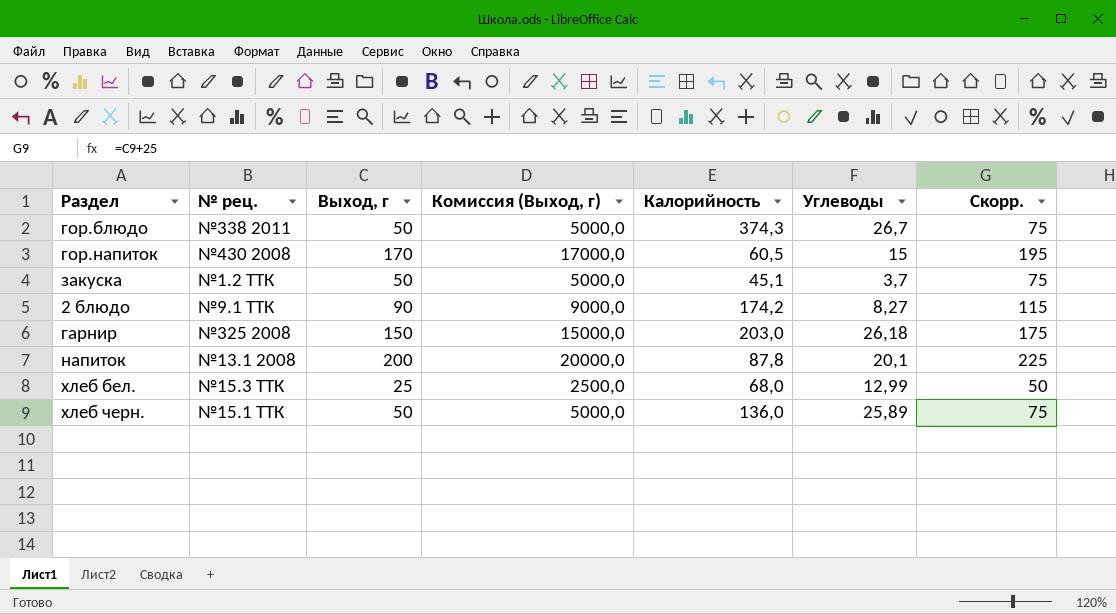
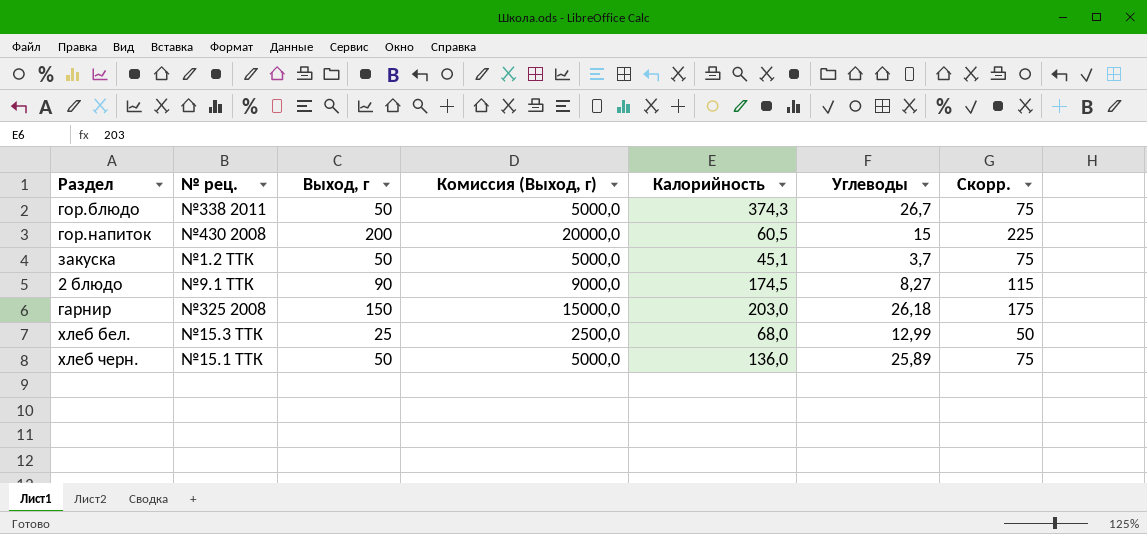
row напиток: №13.1 2008 | 200 | 20000,0 | 87,8 | 20,1 | 225 -> none
гор.напиток | Выход, г: 170 -> 200
гор.напиток | Комиссия (Выход, г): 17000,0 -> 20000,0
гор.напиток | Скорр.: 195 -> 225
2 блюдо | Калорийность: 174,2 -> 174,5

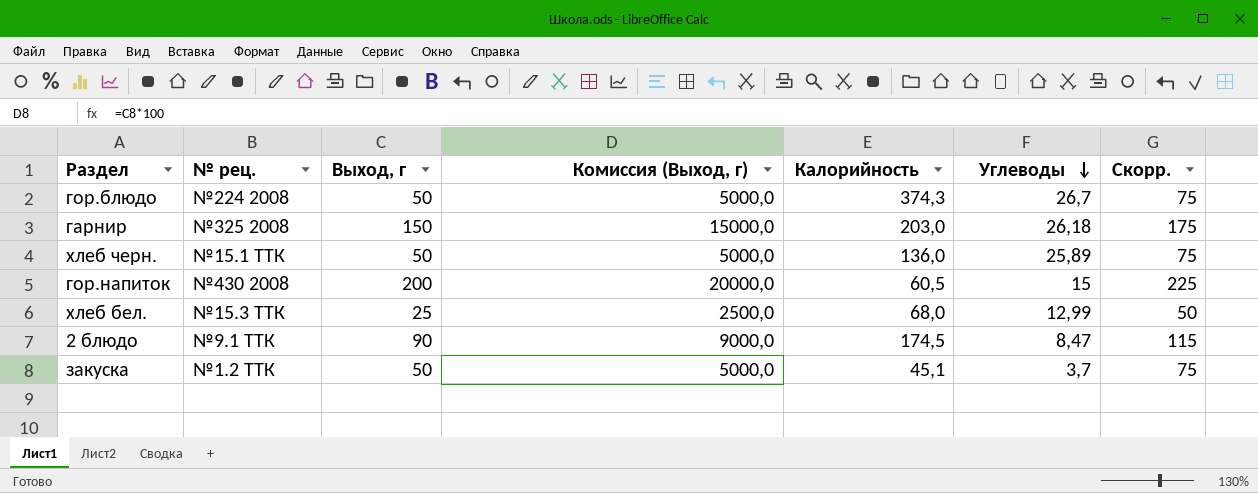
row order: none -> Углеводы descending
гор.блюдо | № рец.: №338 2011 -> №224 2008
2 блюдо | Углеводы: 8,27 -> 8,47

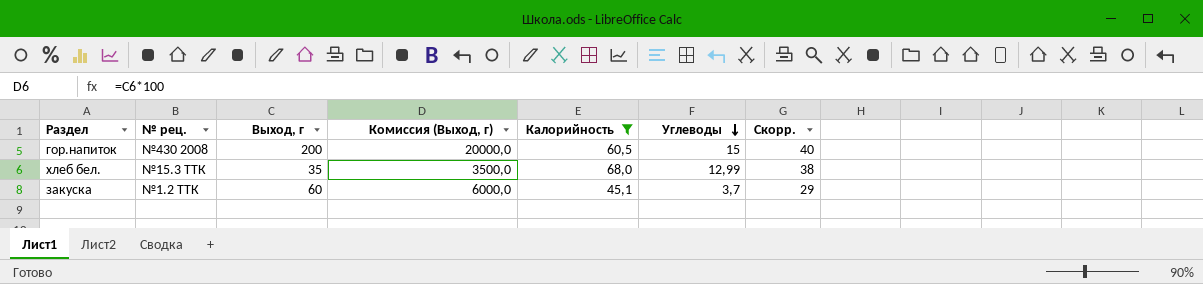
filter: none -> Калорийность <= 68,0
column Скорр. | formula: [Выход, г] + 25 -> [Углеводы] + 25
хлеб бел. | Выход, г: 25 -> 35
хлеб бел. | Комиссия (Выход, г): 2500,0 -> 3500,0
закуска | Выход, г: 50 -> 60
закуска | Комиссия (Выход, г): 5000,0 -> 6000,0

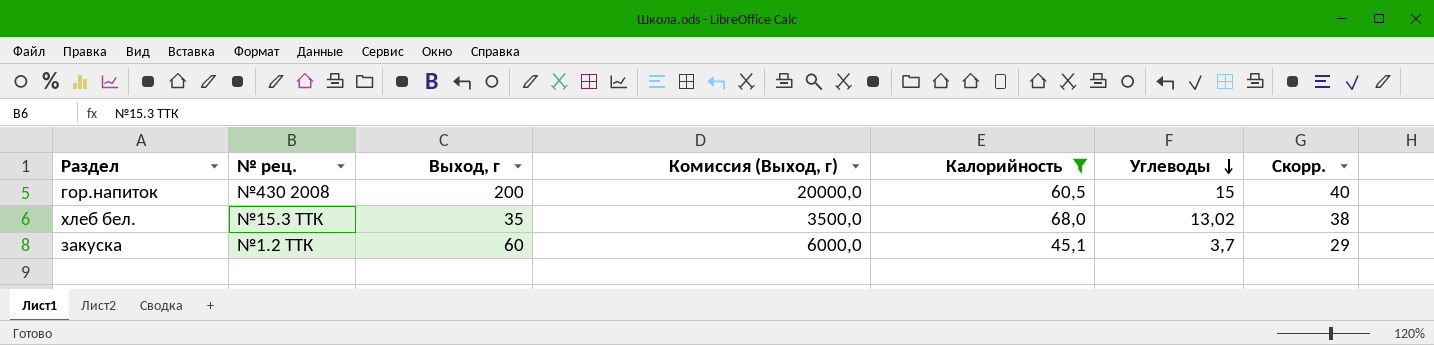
хлеб бел. | Углеводы: 12,99 -> 13,02

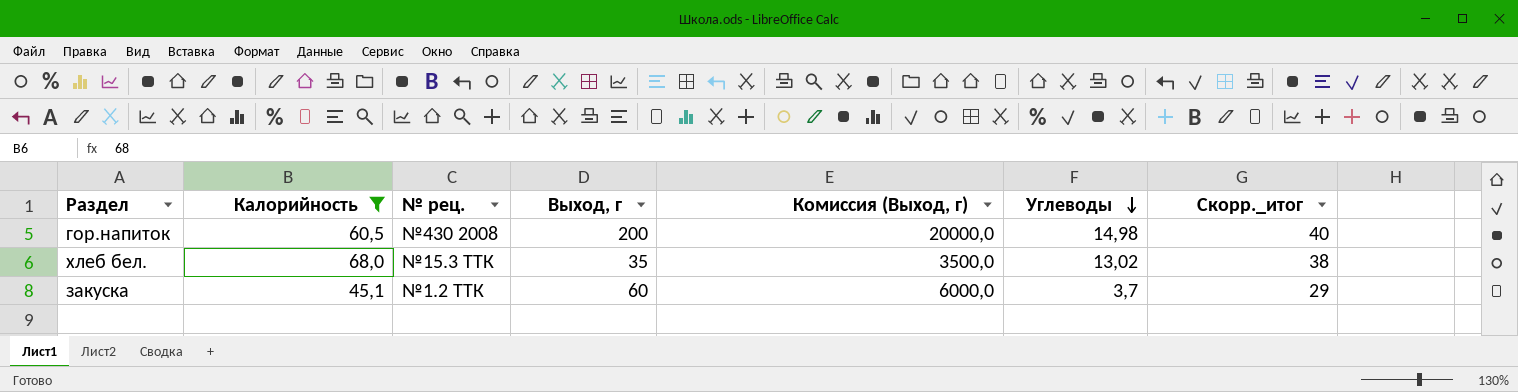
column Калорийность | position: 5 -> 2
column name: Скорр. -> Скорр._итог
гор.напиток | Углеводы: 15 -> 14,98

